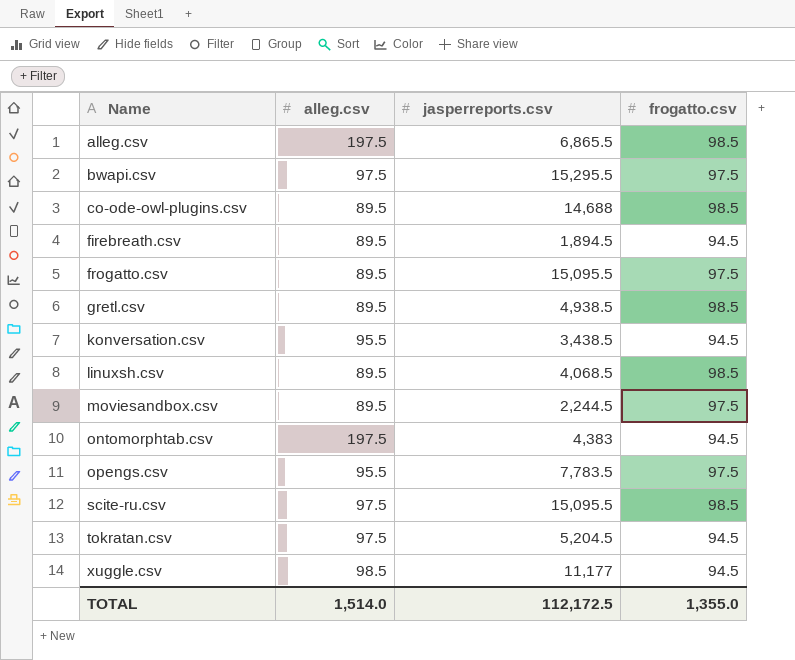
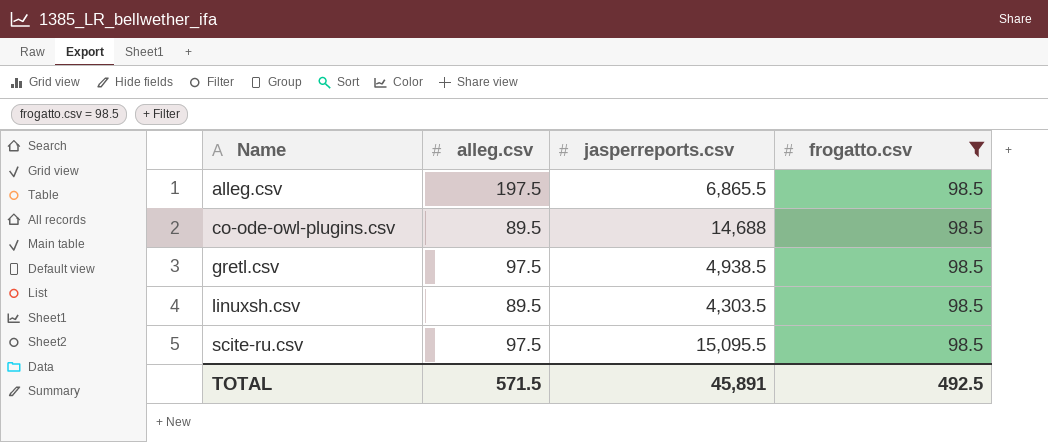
filter: none -> frogatto.csv = 98.5
gretl.csv | alleg.csv: 89.5 -> 97.5
linuxsh.csv | jasperreports.csv: 4,068.5 -> 4,303.5
TOTAL | alleg.csv: 1,514.0 -> 571.5
TOTAL | jasperreports.csv: 112,172.5 -> 45,891
TOTAL | frogatto.csv: 1,355.0 -> 492.5

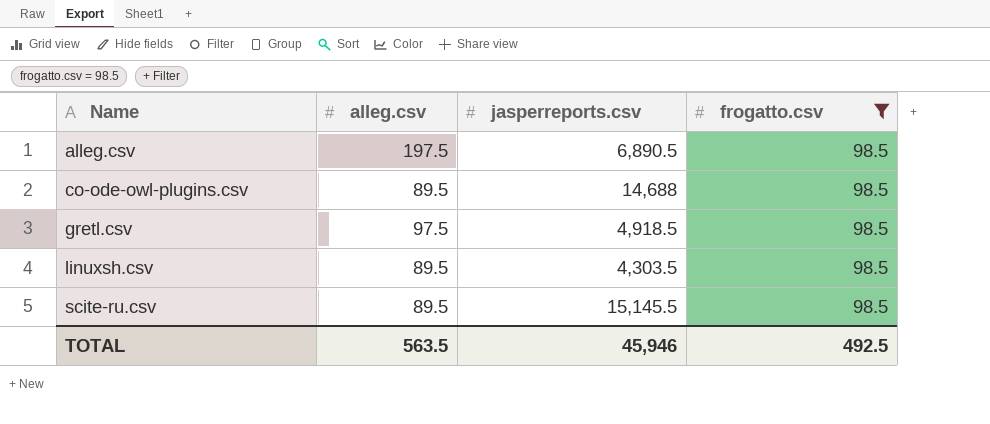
alleg.csv | jasperreports.csv: 6,865.5 -> 6,890.5
gretl.csv | jasperreports.csv: 4,938.5 -> 4,918.5
scite-ru.csv | alleg.csv: 97.5 -> 89.5
scite-ru.csv | jasperreports.csv: 15,095.5 -> 15,145.5
TOTAL | alleg.csv: 571.5 -> 563.5
TOTAL | jasperreports.csv: 45,891 -> 45,946

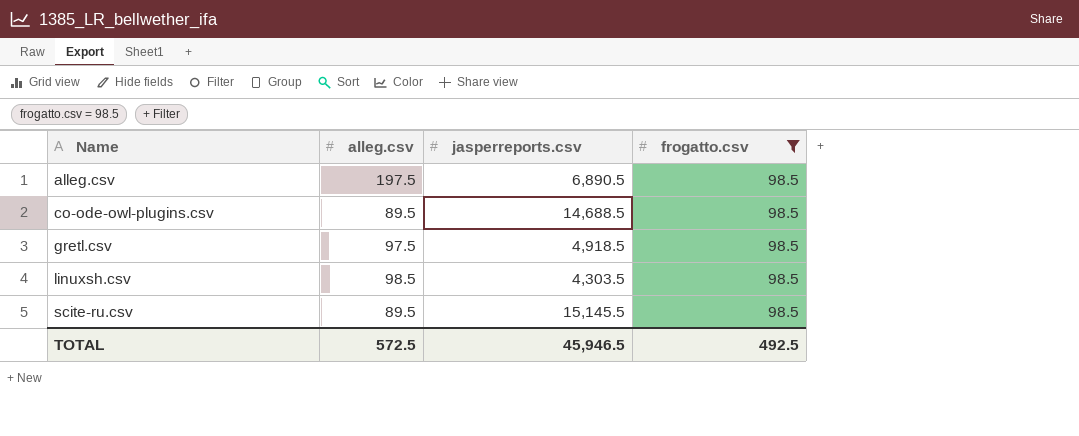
co-ode-owl-plugins.csv | jasperreports.csv: 14,688 -> 14,688.5
linuxsh.csv | alleg.csv: 89.5 -> 98.5
TOTAL | alleg.csv: 563.5 -> 572.5
TOTAL | jasperreports.csv: 45,946 -> 45,946.5

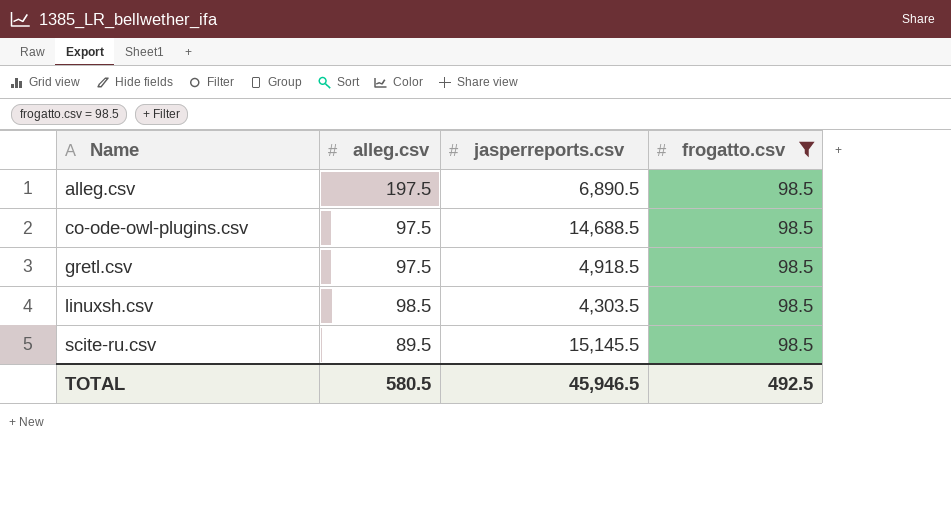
co-ode-owl-plugins.csv | alleg.csv: 89.5 -> 97.5
TOTAL | alleg.csv: 572.5 -> 580.5

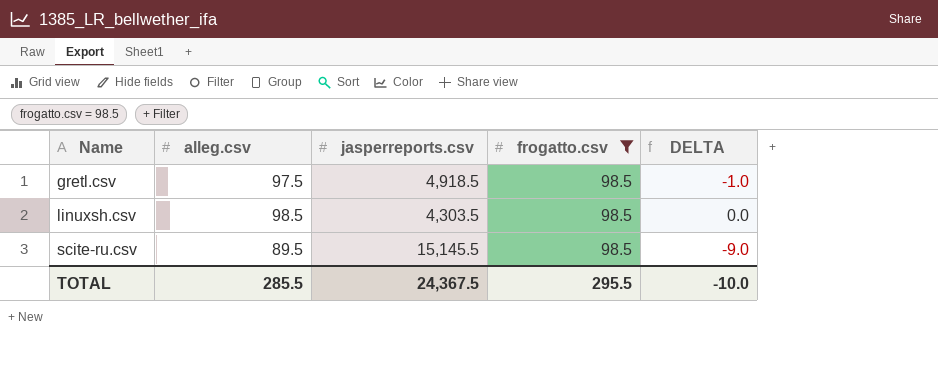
column DELTA | formula: none -> [alleg.csv] - [frogatto.csv]
row alleg.csv: 197.5 | 6,890.5 | 98.5 -> none
row co-ode-owl-plugins.csv: 97.5 | 14,688.5 | 98.5 -> none
TOTAL | alleg.csv: 580.5 -> 285.5
TOTAL | jasperreports.csv: 45,946.5 -> 24,367.5
TOTAL | frogatto.csv: 492.5 -> 295.5

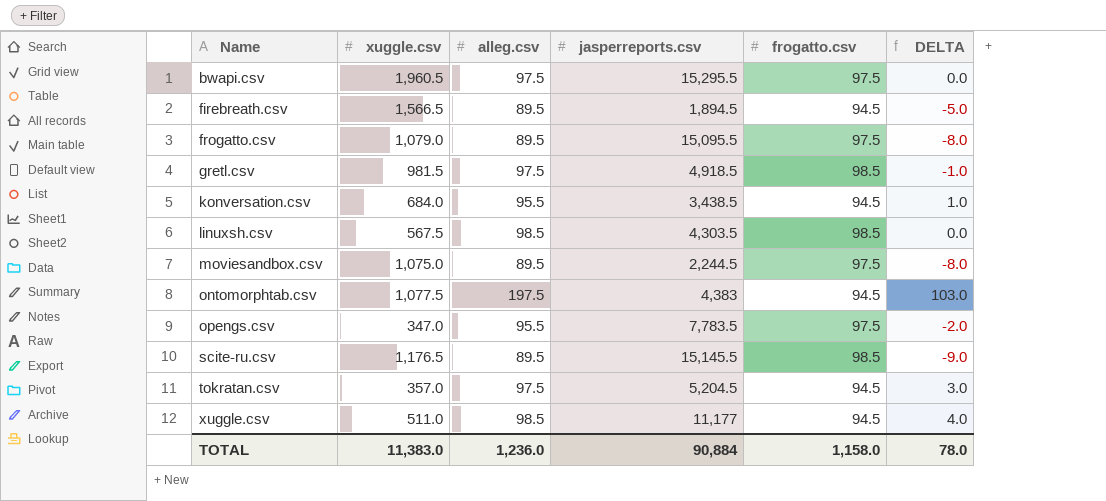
filter: frogatto.csv = 98.5 -> none
column xuggle.csv | position: none -> 2
TOTAL | alleg.csv: 285.5 -> 1,236.0
TOTAL | jasperreports.csv: 24,367.5 -> 90,884
TOTAL | frogatto.csv: 295.5 -> 1,158.0
TOTAL | DELTA: -10.0 -> 78.0

